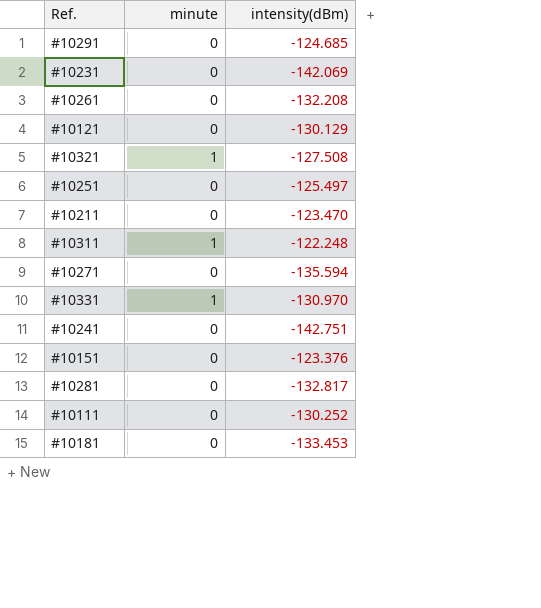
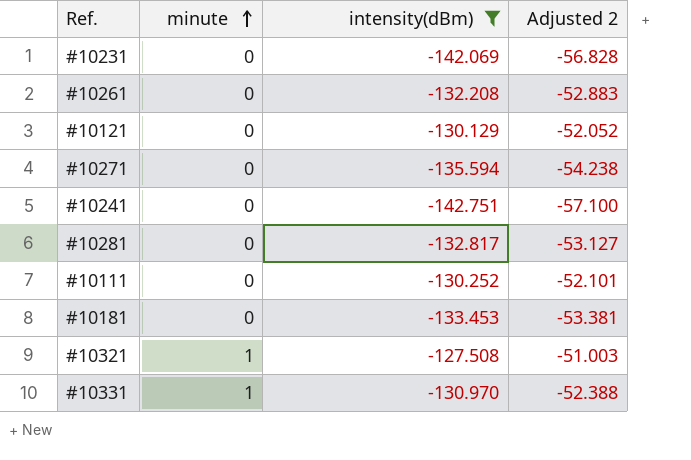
filter: none -> intensity(dBm) <= -127.508
row order: none -> minute ascending
column Adjusted 2 | formula: none -> [intensity(dBm)] * 0.4

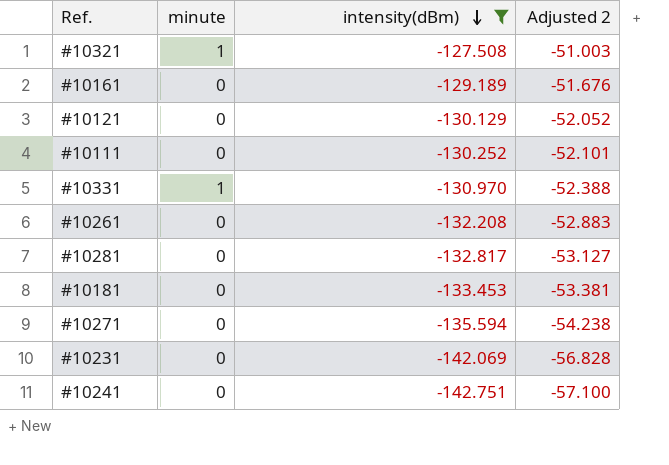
row order: minute ascending -> intensity(dBm) descending
row #10161: none -> 0 | -129.189 | -51.676

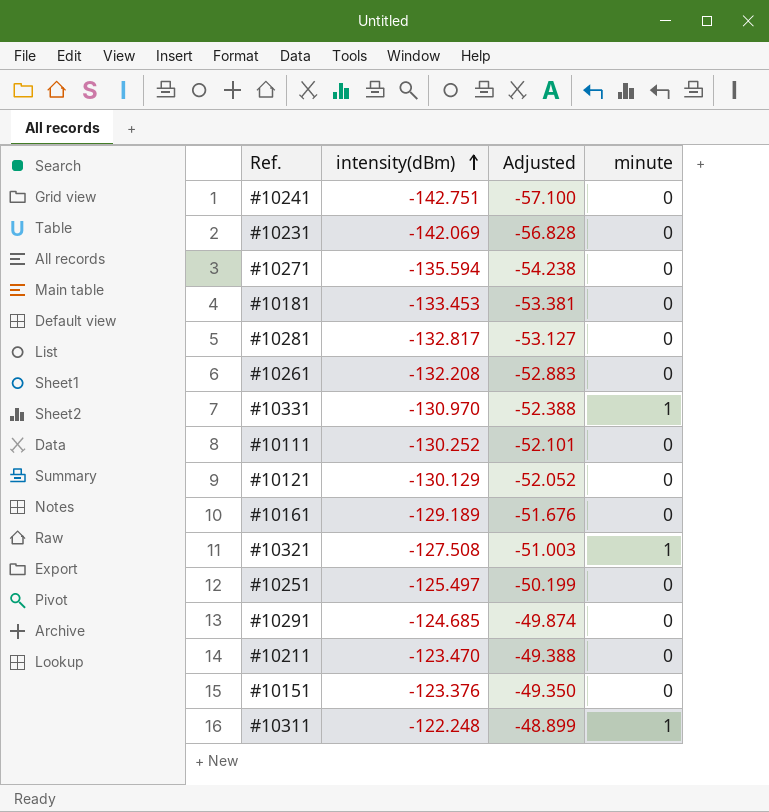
filter: intensity(dBm) <= -127.508 -> none
row order: intensity(dBm) descending -> intensity(dBm) ascending
column name: Adjusted 2 -> Adjusted
column minute | position: 2 -> 4

